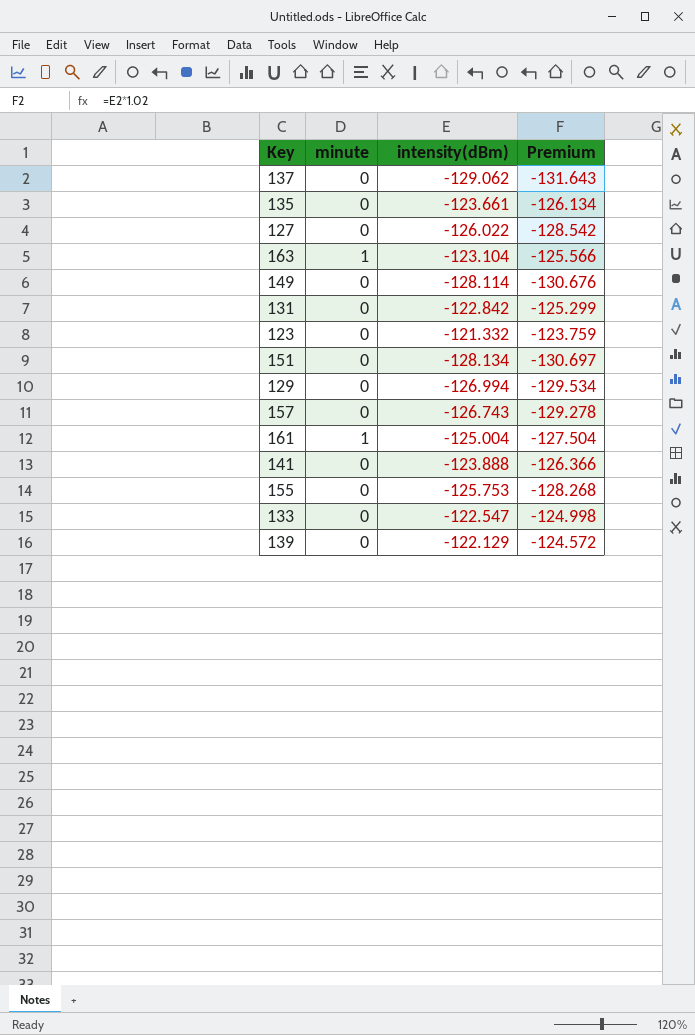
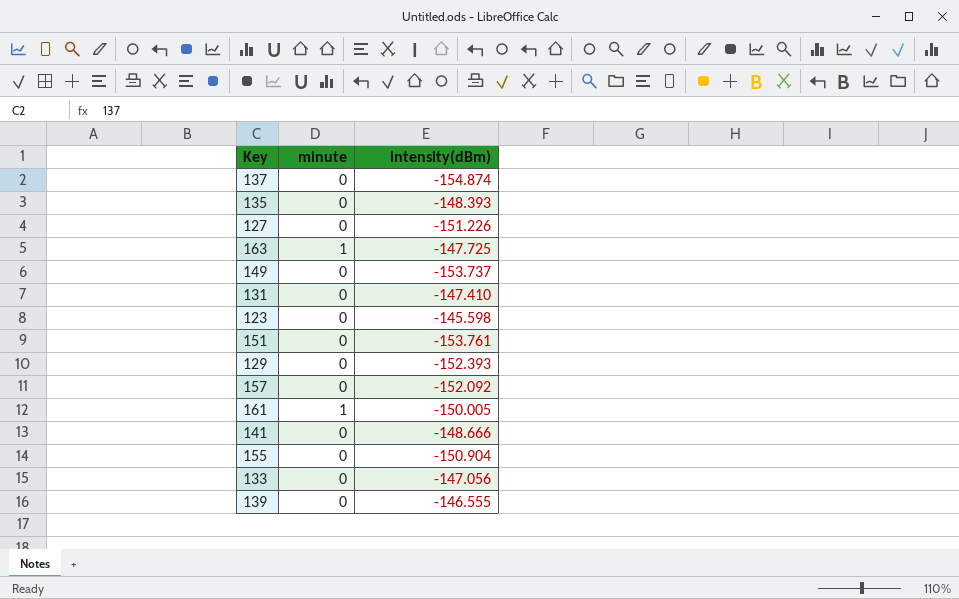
column Premium | formula: [intensity(dBm)] * 1.02 -> none
137 | intensity(dBm): -129.062 -> -154.874
135 | intensity(dBm): -123.661 -> -148.393
127 | intensity(dBm): -126.022 -> -151.226
163 | intensity(dBm): -123.104 -> -147.725
149 | intensity(dBm): -128.114 -> -153.737
131 | intensity(dBm): -122.842 -> -147.410
123 | intensity(dBm): -121.332 -> -145.598
151 | intensity(dBm): -128.134 -> -153.761
129 | intensity(dBm): -126.994 -> -152.393
157 | intensity(dBm): -126.743 -> -152.092
161 | intensity(dBm): -125.004 -> -150.005
141 | intensity(dBm): -123.888 -> -148.666
155 | intensity(dBm): -125.753 -> -150.904
133 | intensity(dBm): -122.547 -> -147.056
139 | intensity(dBm): -122.129 -> -146.555

